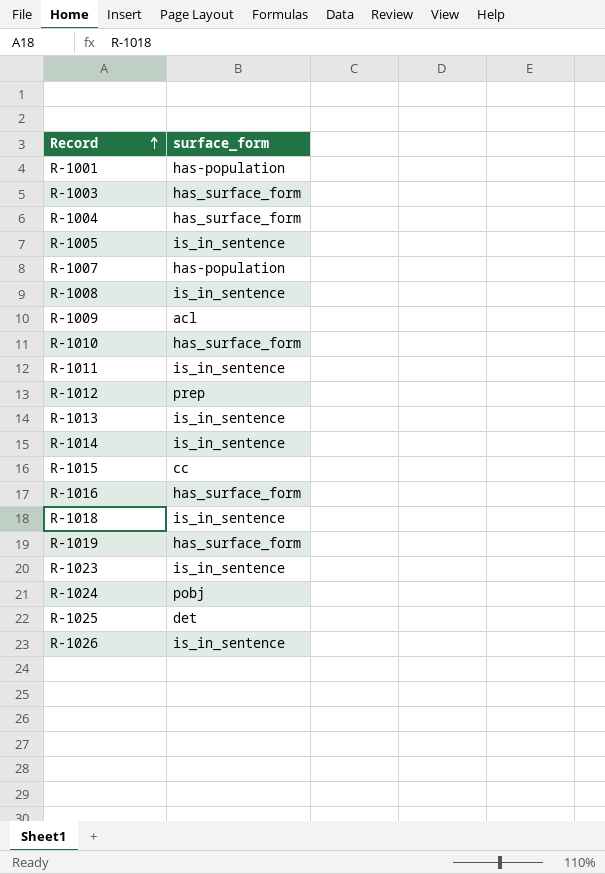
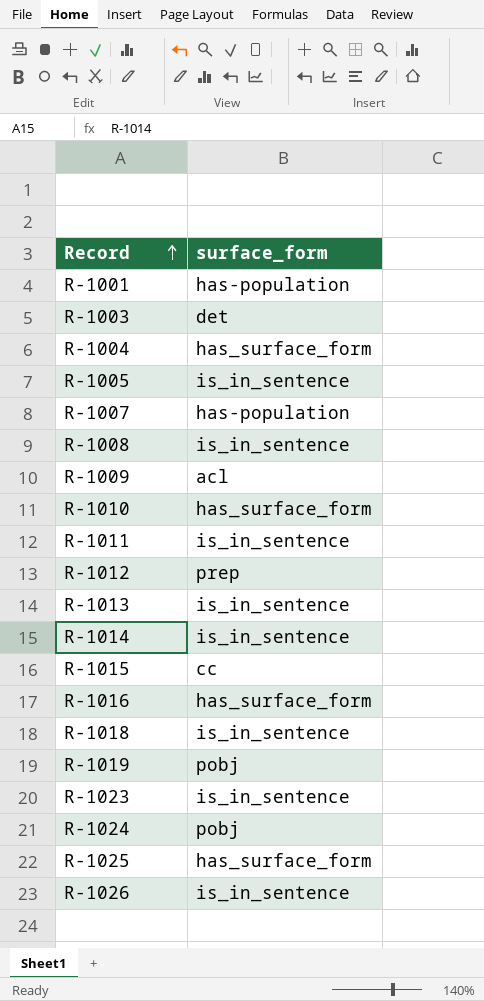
R-1003 | surface_form: has_surface_form -> det
R-1019 | surface_form: has_surface_form -> pobj
R-1025 | surface_form: det -> has_surface_form

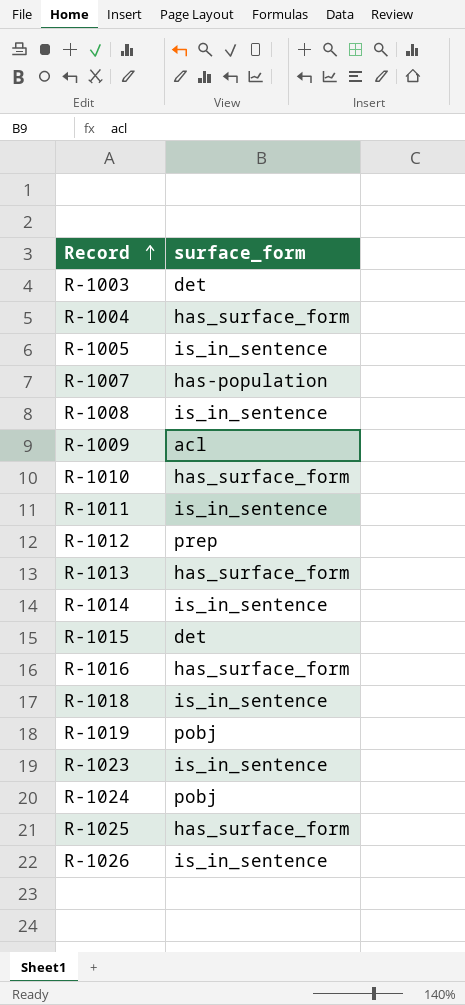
row R-1001: has-population -> none
R-1013 | surface_form: is_in_sentence -> has_surface_form
R-1015 | surface_form: cc -> det

